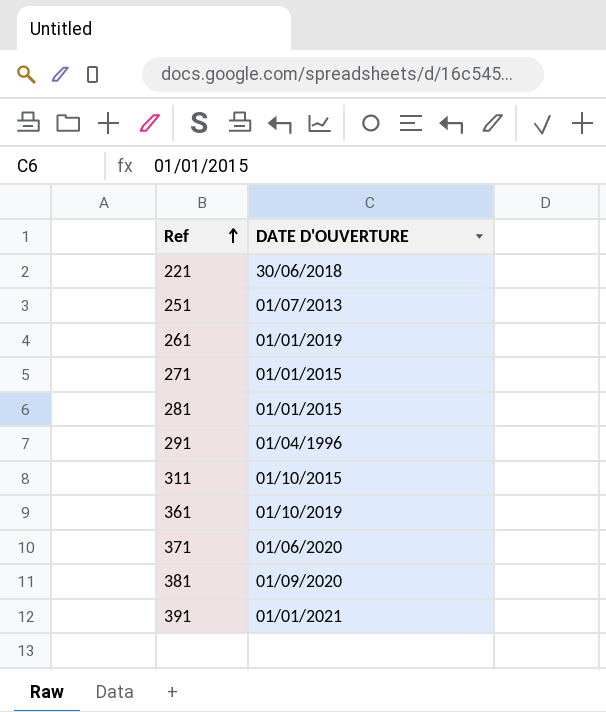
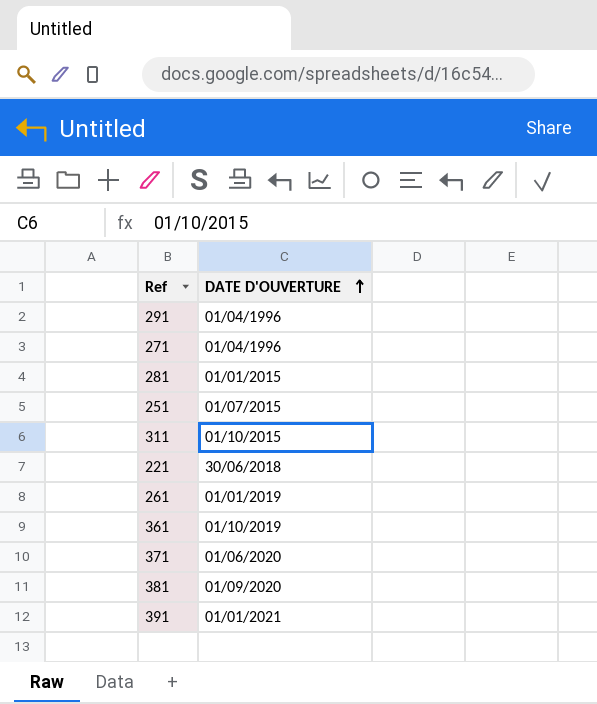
row order: Ref ascending -> DATE D'OUVERTURE ascending
271 | DATE D'OUVERTURE: 01/01/2015 -> 01/04/1996
251 | DATE D'OUVERTURE: 01/07/2013 -> 01/07/2015

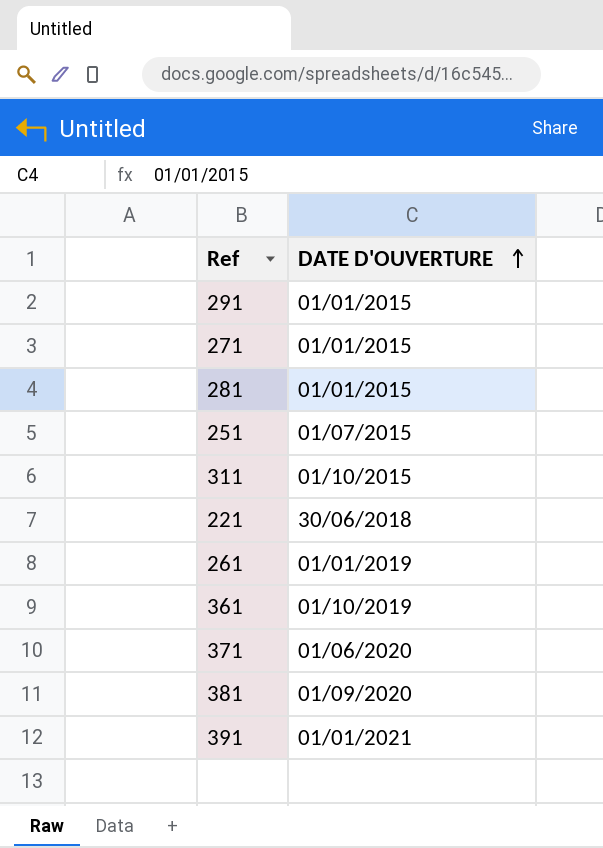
291 | DATE D'OUVERTURE: 01/04/1996 -> 01/01/2015
271 | DATE D'OUVERTURE: 01/04/1996 -> 01/01/2015

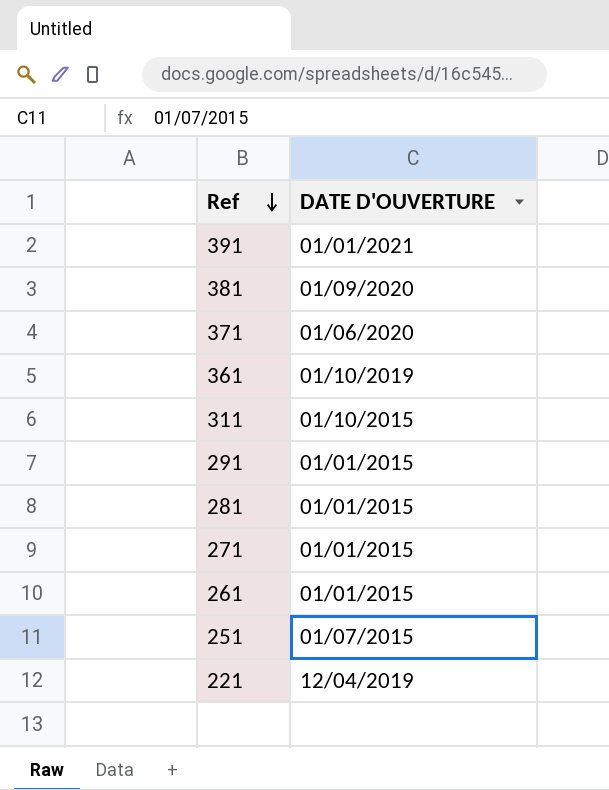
row order: DATE D'OUVERTURE ascending -> Ref descending
261 | DATE D'OUVERTURE: 01/01/2019 -> 01/01/2015
221 | DATE D'OUVERTURE: 30/06/2018 -> 12/04/2019

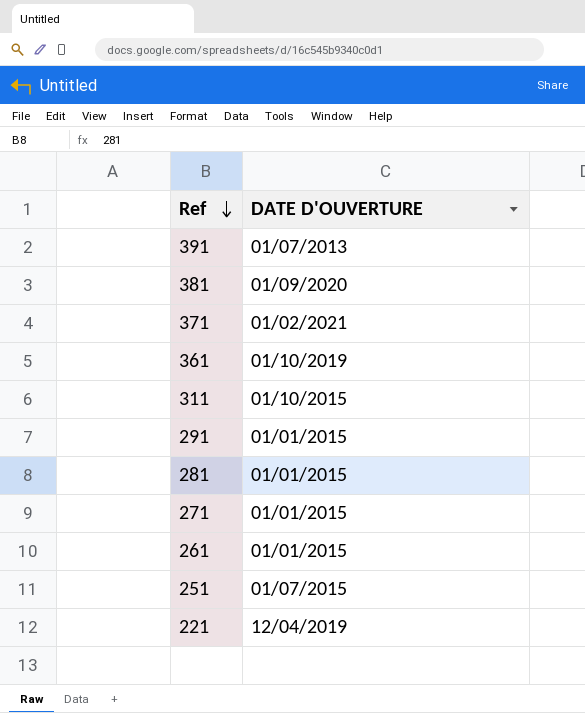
391 | DATE D'OUVERTURE: 01/01/2021 -> 01/07/2013
371 | DATE D'OUVERTURE: 01/06/2020 -> 01/02/2021

